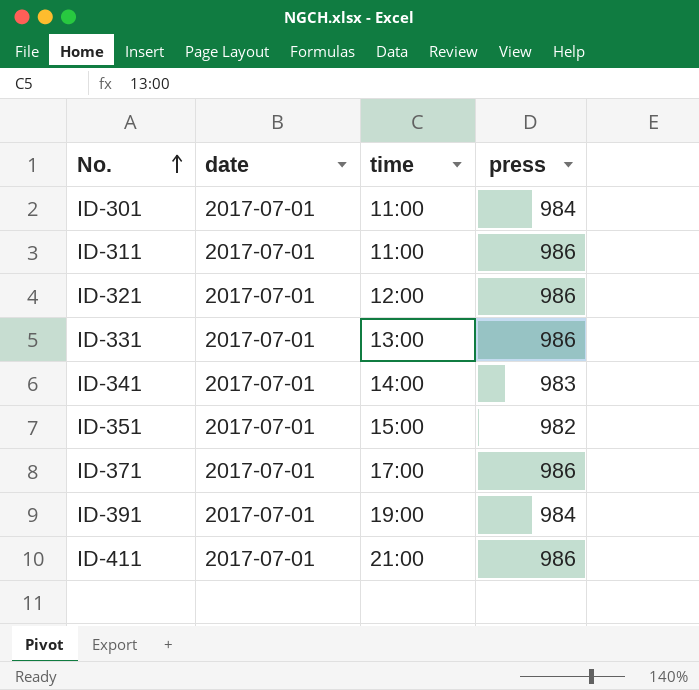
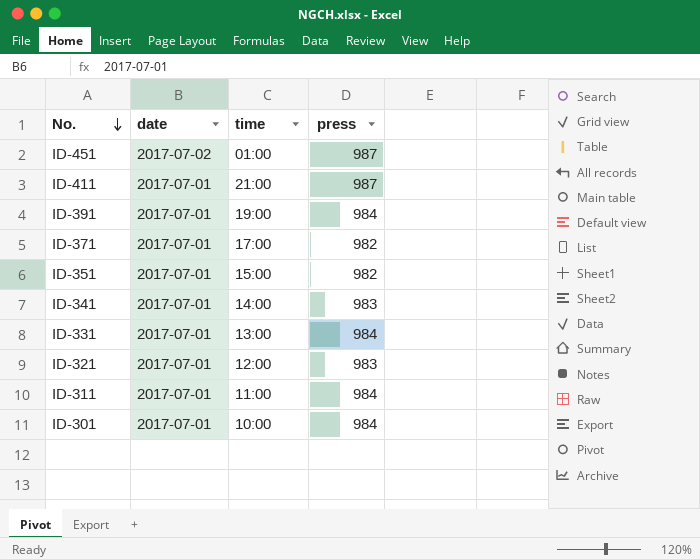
row order: No. ascending -> No. descending
row ID-451: none -> 2017-07-02 | 01:00 | 987
ID-411 | press: 986 -> 987
ID-371 | press: 986 -> 982
ID-331 | press: 986 -> 984
ID-321 | press: 986 -> 983
ID-311 | press: 986 -> 984
ID-301 | time: 11:00 -> 10:00

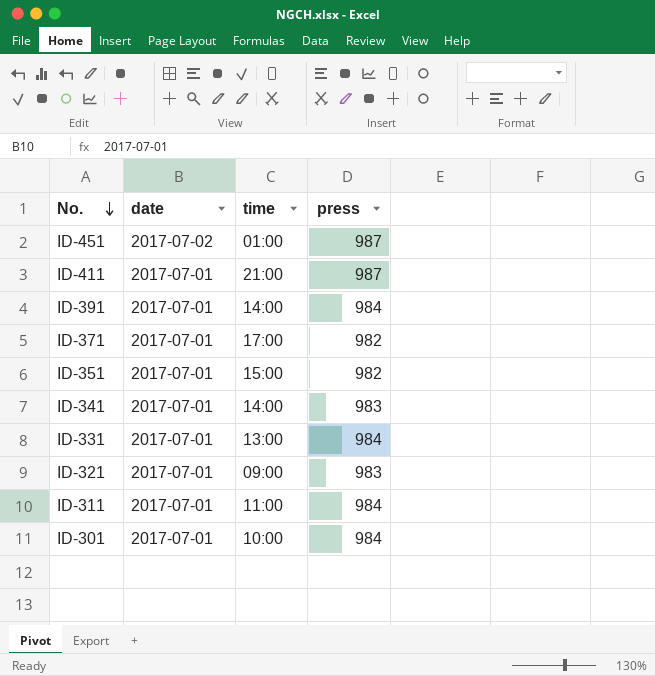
ID-391 | time: 19:00 -> 14:00
ID-321 | time: 12:00 -> 09:00

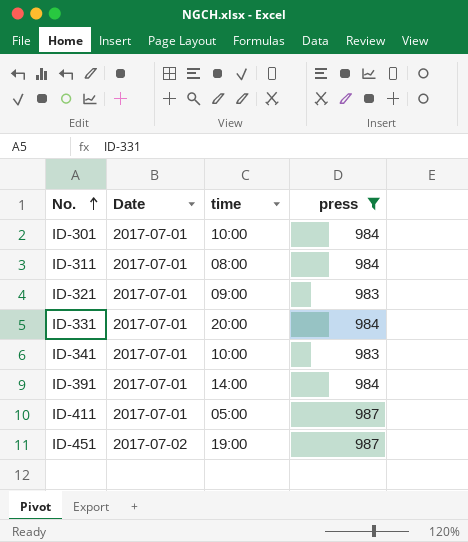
filter: none -> press != 982
row order: No. descending -> No. ascending
column name: date -> Date
ID-311 | time: 11:00 -> 08:00
ID-331 | time: 13:00 -> 20:00
ID-341 | time: 14:00 -> 10:00
ID-411 | time: 21:00 -> 05:00
ID-451 | time: 01:00 -> 19:00

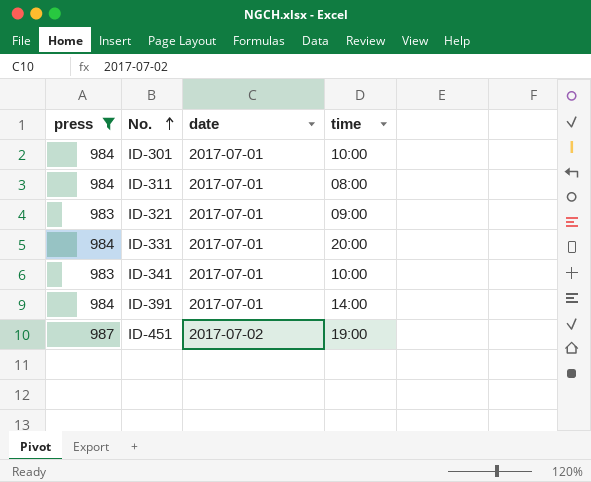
column press | position: 4 -> 1
column name: Date -> date
row ID-411: 2017-07-01 | 05:00 | 987 -> none

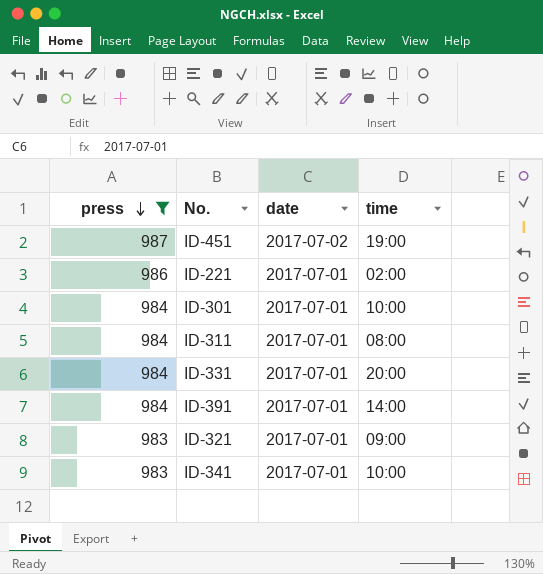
row order: No. ascending -> press descending
row ID-221: none -> 986 | 2017-07-01 | 02:00

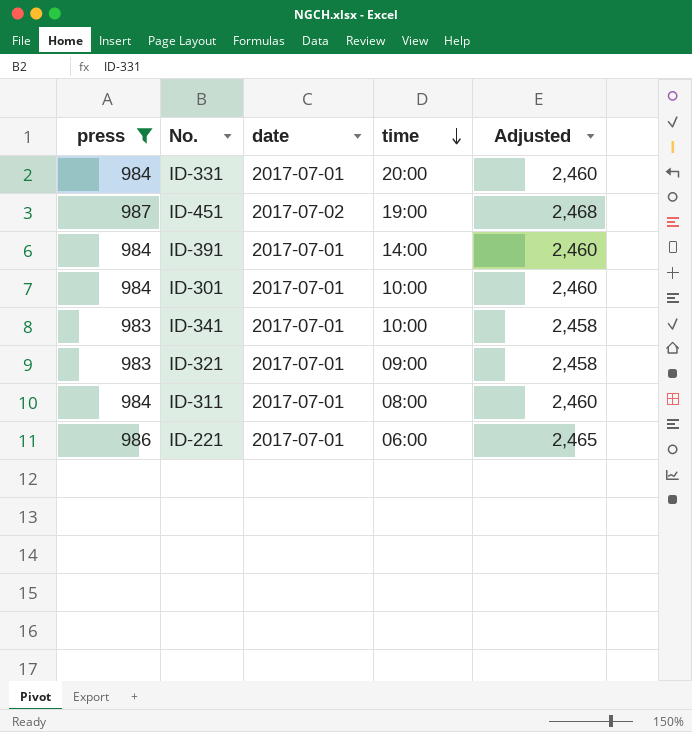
row order: press descending -> time descending
column Adjusted | formula: none -> [press] * 2.5
ID-221 | time: 02:00 -> 06:00

